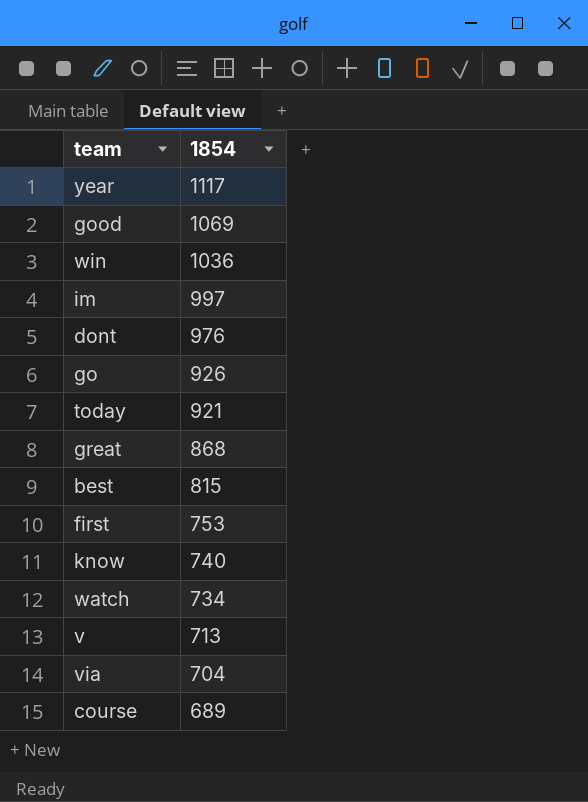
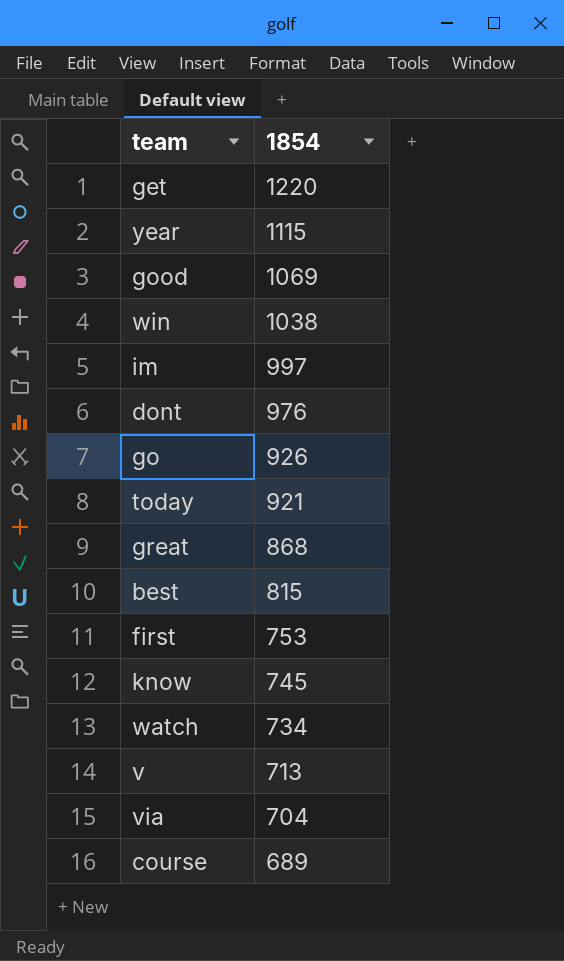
row get: none -> 1220
year | 1854: 1117 -> 1115
win | 1854: 1036 -> 1038
know | 1854: 740 -> 745

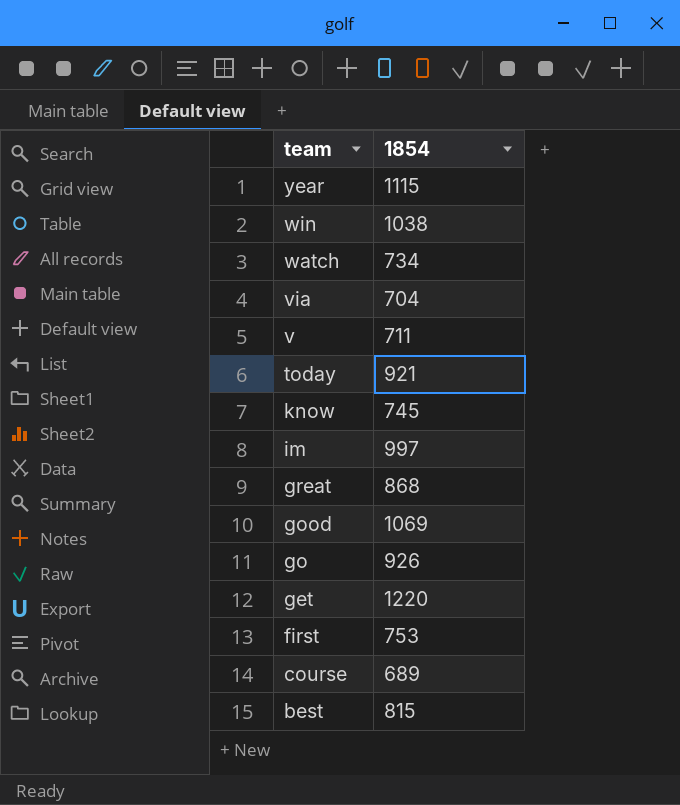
row order: 1854 descending -> team descending
row dont: 976 -> none
v | 1854: 713 -> 711

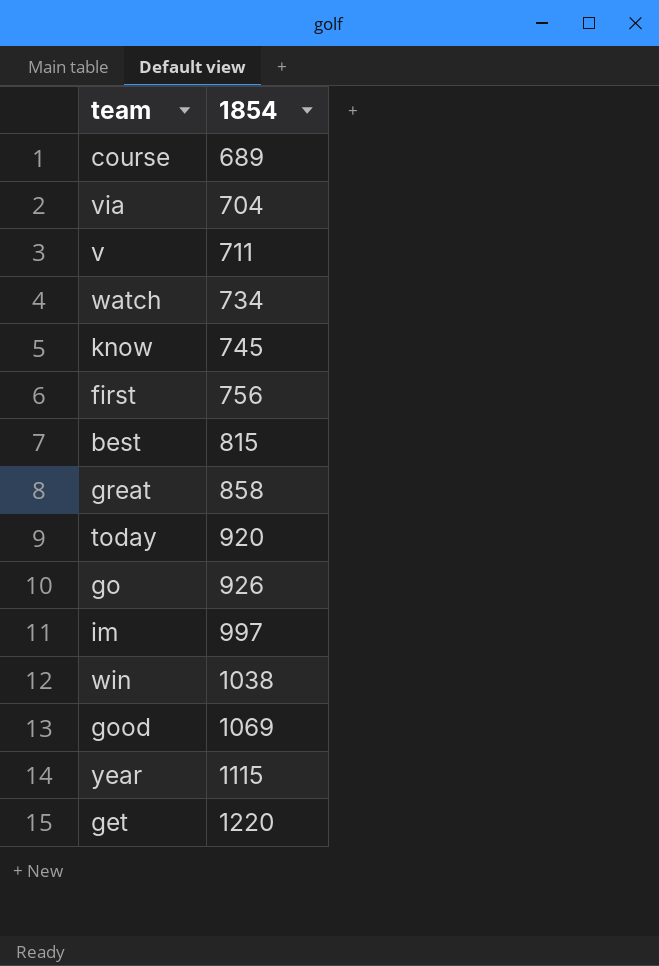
row order: team descending -> 1854 ascending
first | 1854: 753 -> 756
great | 1854: 868 -> 858
today | 1854: 921 -> 920

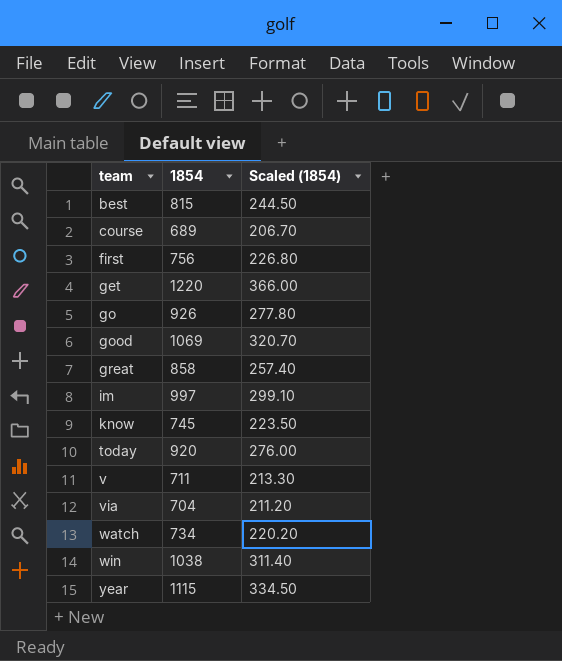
row order: 1854 ascending -> team ascending
column Scaled (1854) | formula: none -> [1854] * 0.3

